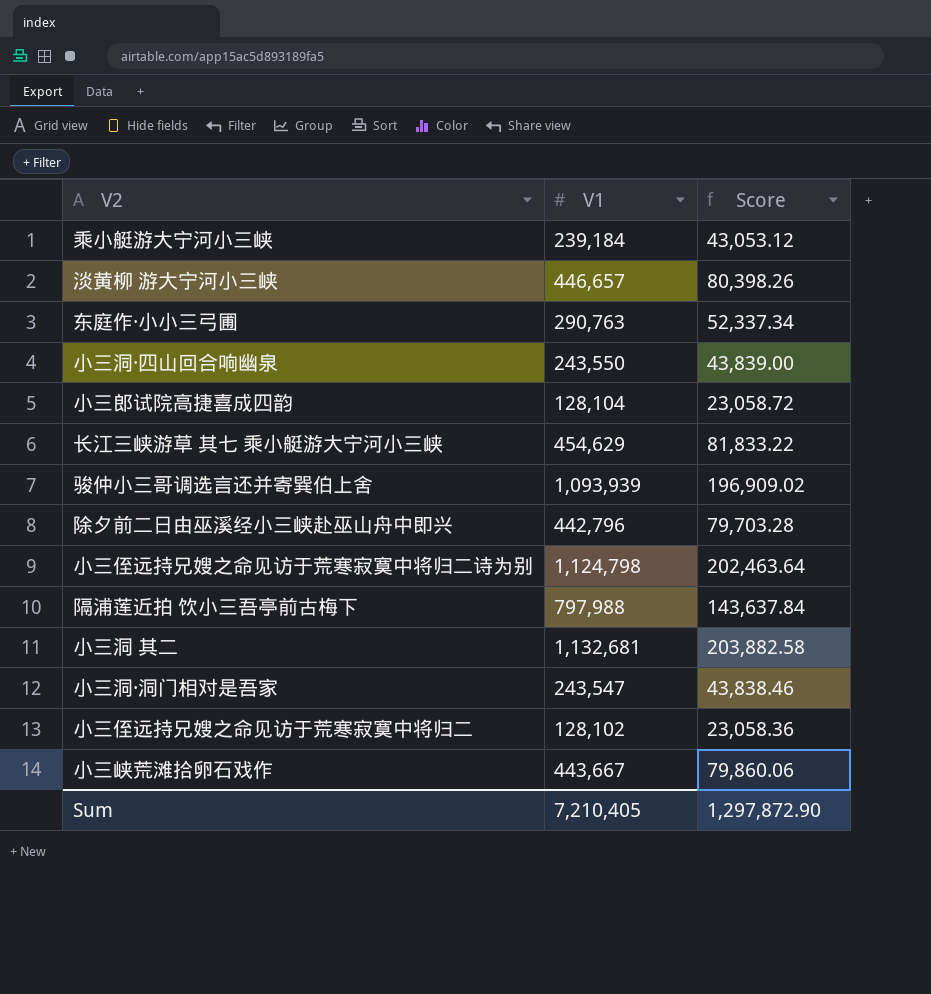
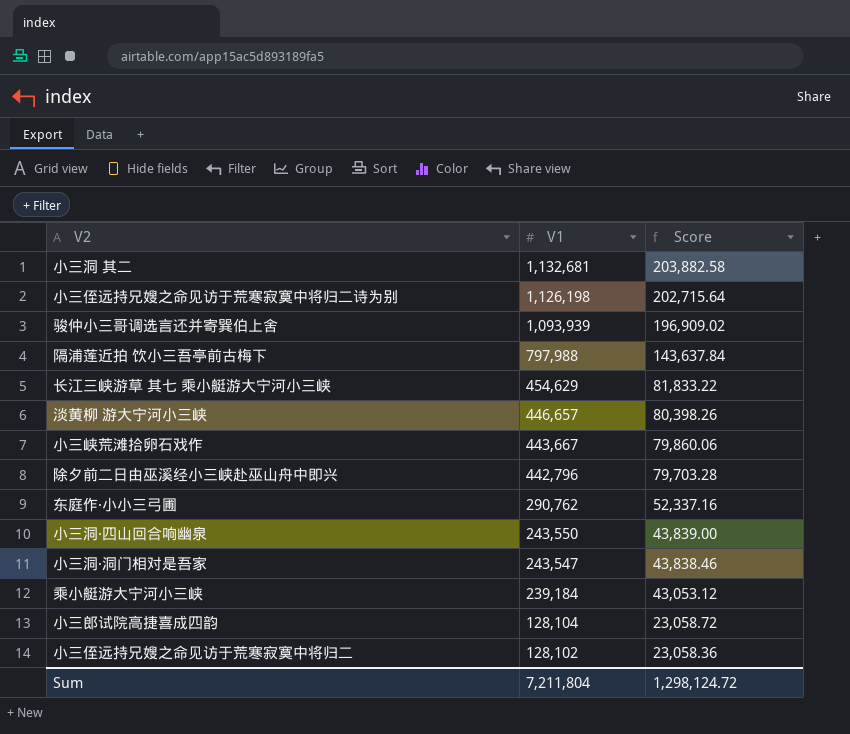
row order: none -> V1 descending
小三侄远持兄嫂之命见访于荒寒寂寞中将归二诗为别 | V1: 1,124,798 -> 1,126,198
小三侄远持兄嫂之命见访于荒寒寂寞中将归二诗为别 | Score: 202,463.64 -> 202,715.64
东庭作·小小三弓圃 | V1: 290,763 -> 290,762
东庭作·小小三弓圃 | Score: 52,337.34 -> 52,337.16
Sum | V1: 7,210,405 -> 7,211,804
Sum | Score: 1,297,872.90 -> 1,298,124.72

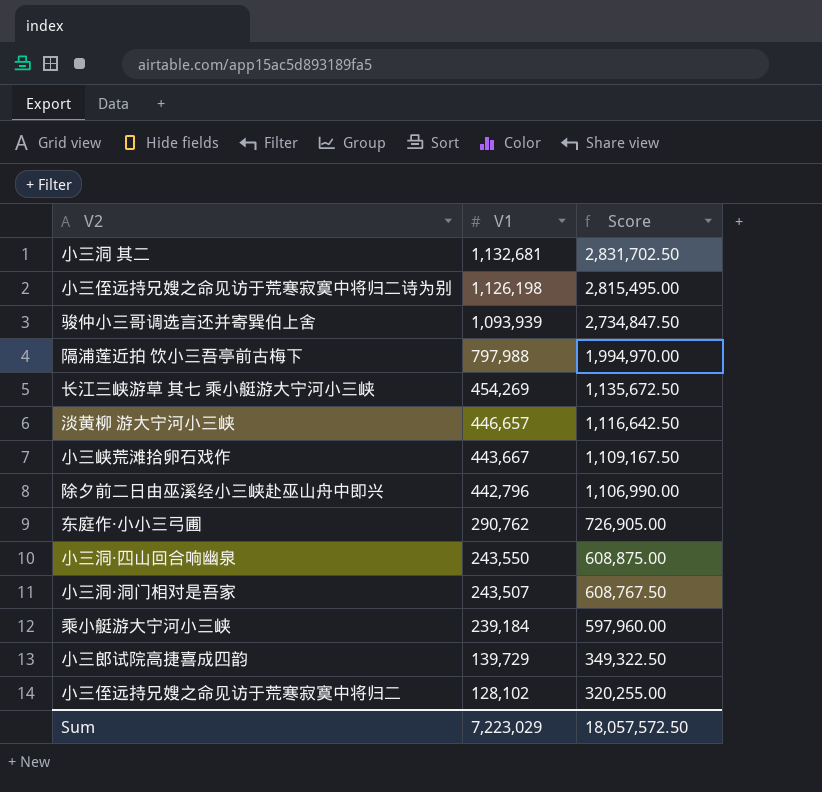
column Score | formula: [V1] * 0.18 -> [V1] * 2.5
长江三峡游草 其七 乘小艇游大宁河小三峡 | V1: 454,629 -> 454,269
小三洞·洞门相对是吾家 | V1: 243,547 -> 243,507
小三郎试院高捷喜成四韵 | V1: 128,104 -> 139,729
Sum | V1: 7,211,804 -> 7,223,029
Sum | Score: 1,298,124.72 -> 18,057,572.50

